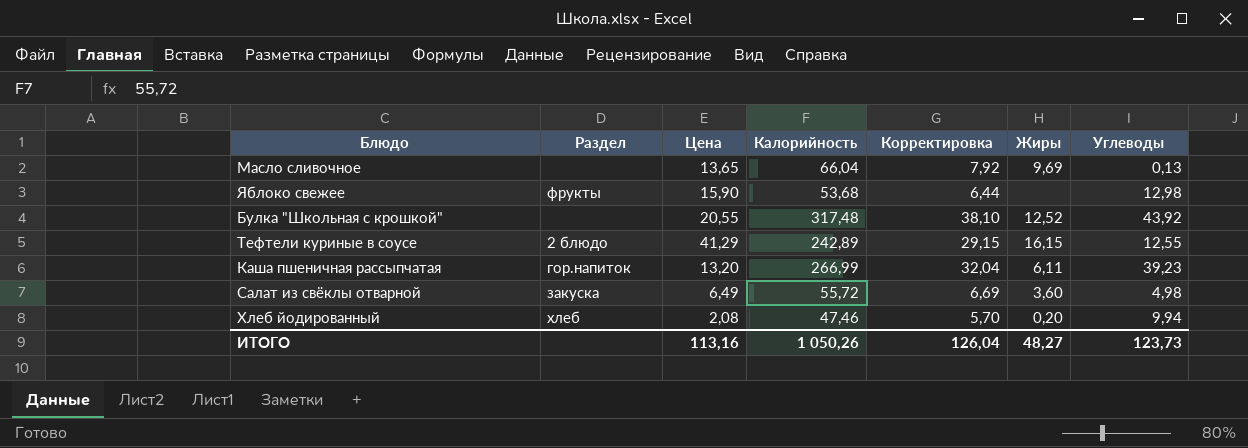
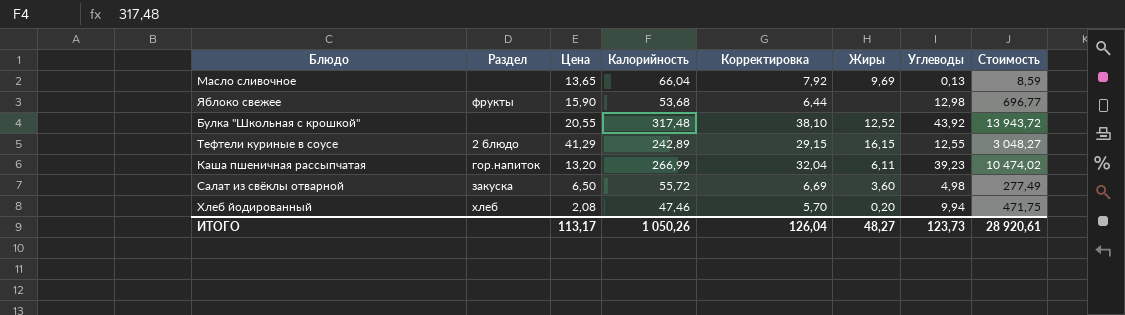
column Стоимость | formula: none -> [Калорийность] * [Углеводы]
Салат из свёклы отварной | Цена: 6,49 -> 6,50
ИТОГО | Цена: 113,16 -> 113,17

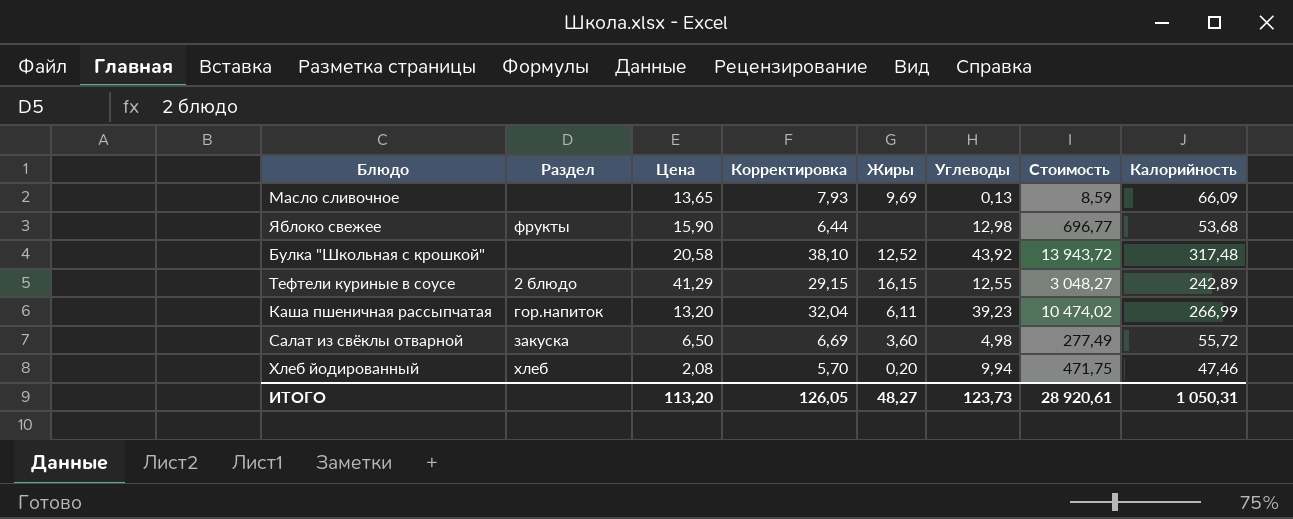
column Калорийность | position: 4 -> 8
Масло сливочное | Корректировка: 7,92 -> 7,93
Масло сливочное | Калорийность: 66,04 -> 66,09
Булка "Школьная с крошкой" | Цена: 20,55 -> 20,58
ИТОГО | Цена: 113,17 -> 113,20
ИТОГО | Корректировка: 126,04 -> 126,05
ИТОГО | Калорийность: 1 050,26 -> 1 050,31

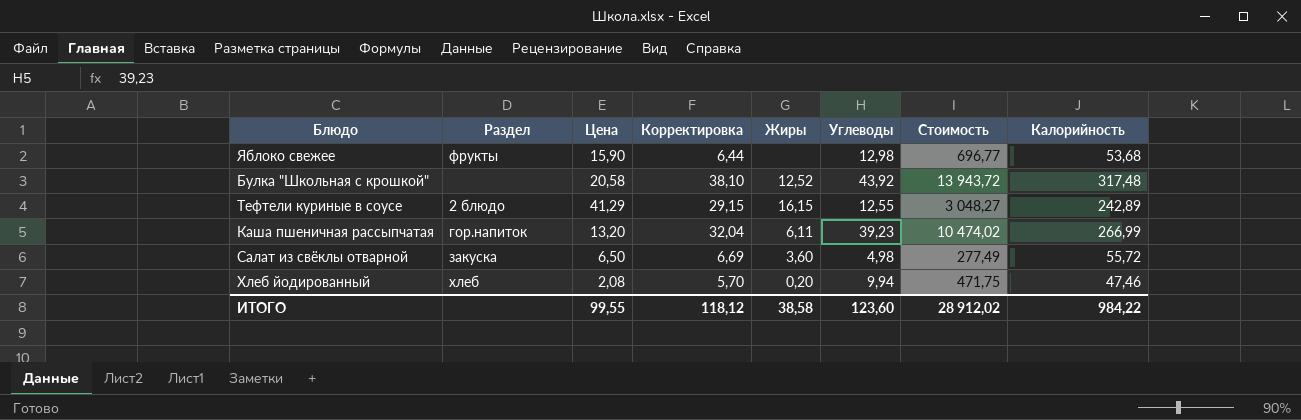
row Масло сливочное: none | 13,65 | 7,93 | 9,69 | 0,13 | 8,59 | 66,09 -> none
ИТОГО | Цена: 113,20 -> 99,55
ИТОГО | Корректировка: 126,05 -> 118,12
ИТОГО | Жиры: 48,27 -> 38,58
ИТОГО | Углеводы: 123,73 -> 123,60
ИТОГО | Стоимость: 28 920,61 -> 28 912,02
ИТОГО | Калорийность: 1 050,31 -> 984,22

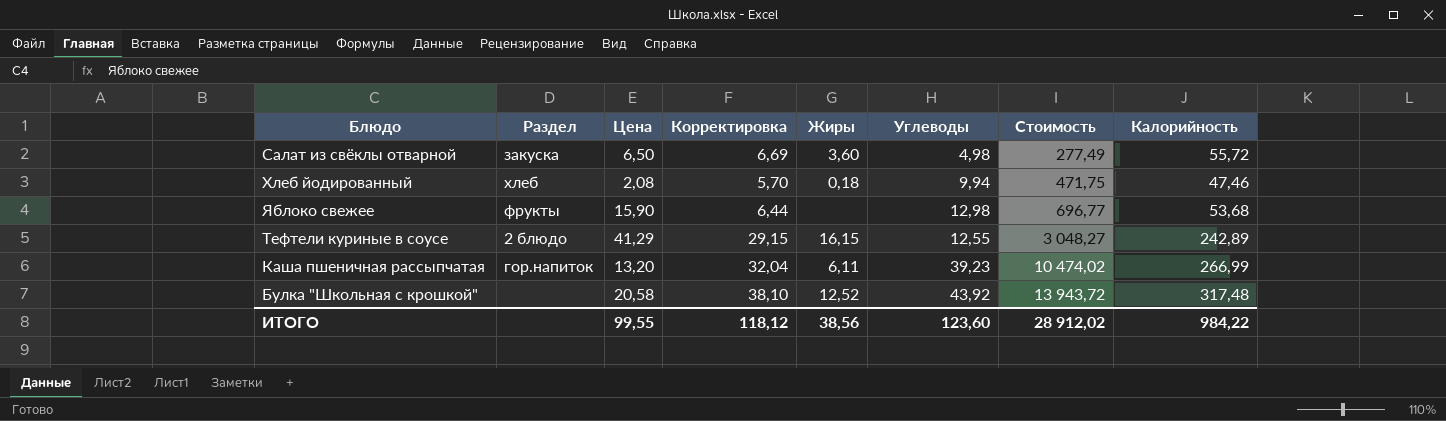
row order: none -> Стоимость ascending
Хлеб йодированный | Жиры: 0,20 -> 0,18
ИТОГО | Жиры: 38,58 -> 38,56

